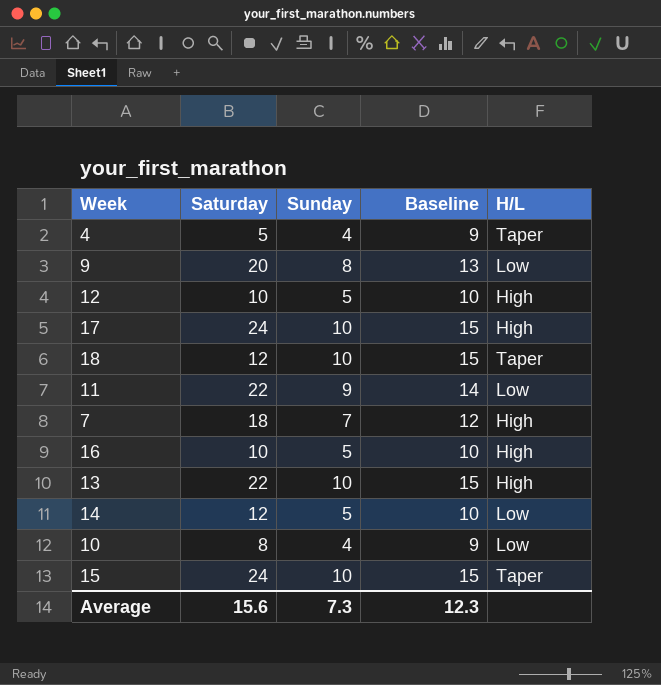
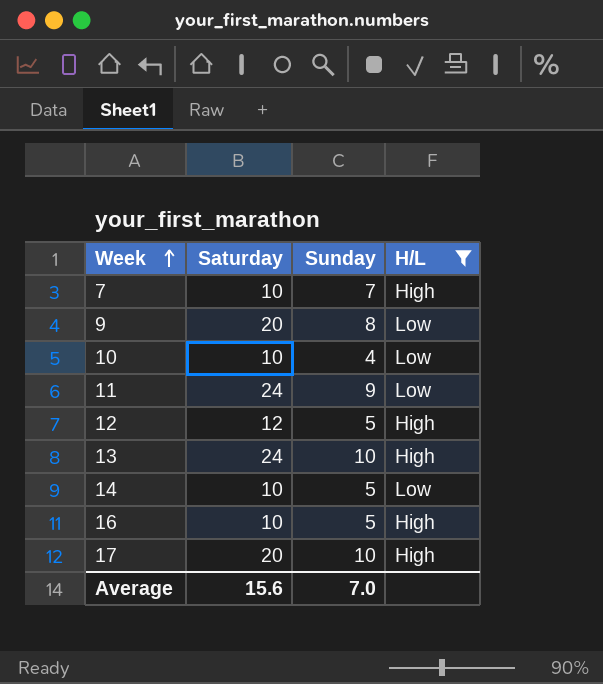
filter: none -> H/L != Taper
row order: none -> Week ascending
column Baseline | formula: [Sunday] + 5 -> none
7 | Saturday: 18 -> 10
10 | Saturday: 8 -> 10
11 | Saturday: 22 -> 24
12 | Saturday: 10 -> 12
13 | Saturday: 22 -> 24
14 | Saturday: 12 -> 10
17 | Saturday: 24 -> 20
Average | Sunday: 7.3 -> 7.0

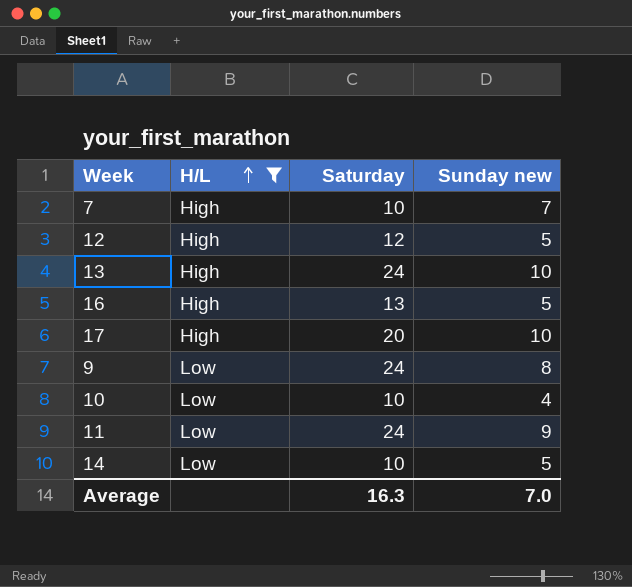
row order: Week ascending -> H/L ascending
column H/L | position: 4 -> 2
column name: Sunday -> Sunday new
16 | Saturday: 10 -> 13
9 | Saturday: 20 -> 24
Average | Saturday: 15.6 -> 16.3

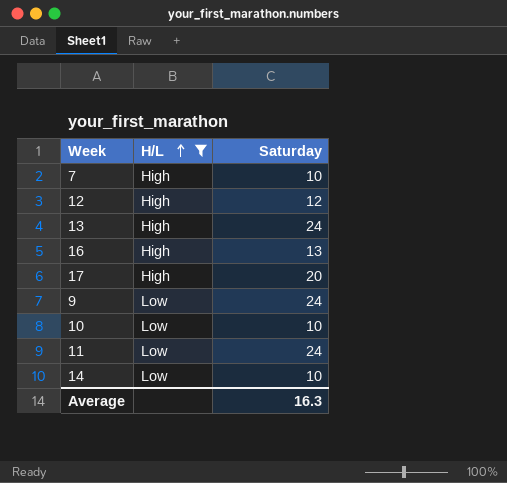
column Sunday new | position: 4 -> none

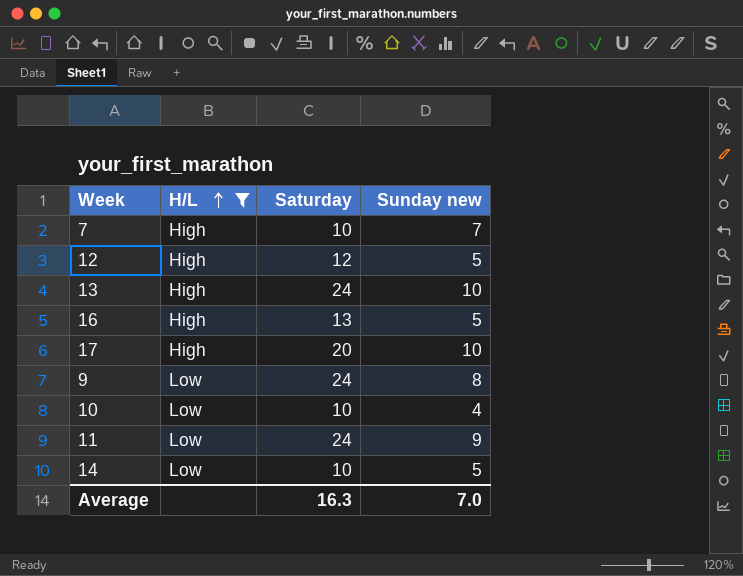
column Sunday new | position: none -> 4

